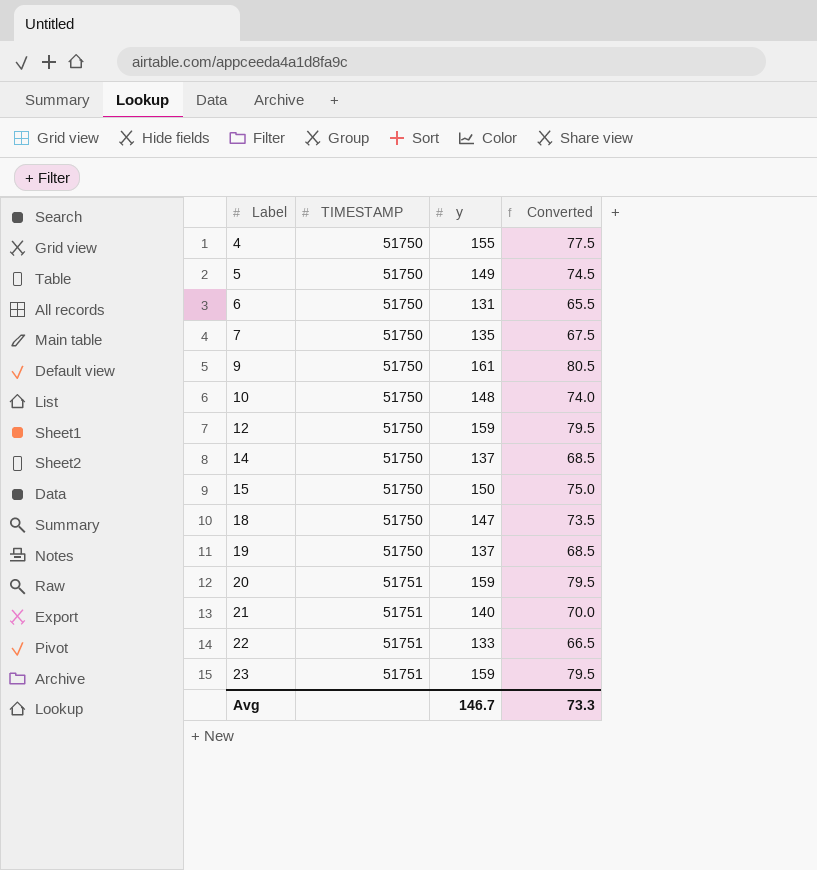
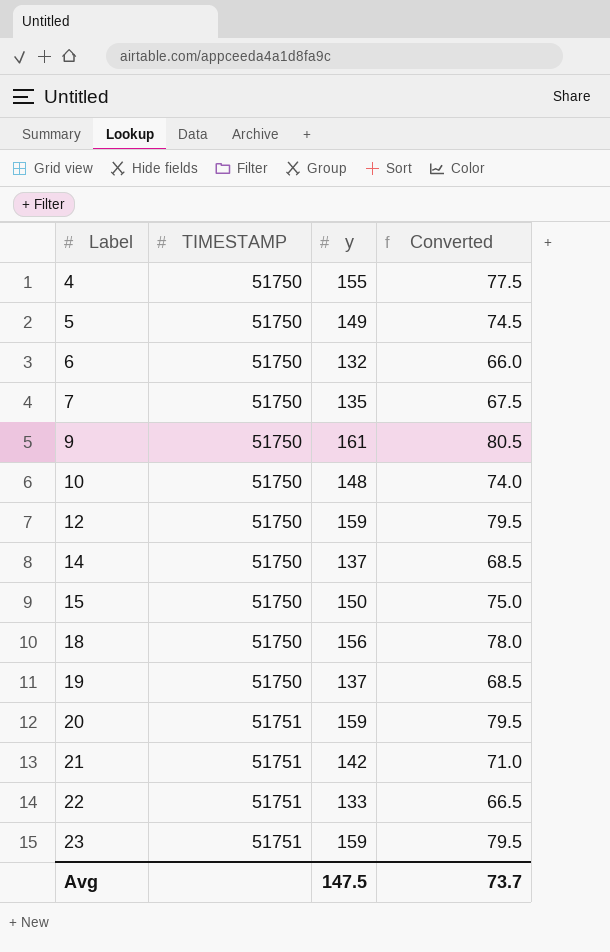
6 | y: 131 -> 132
6 | Converted: 65.5 -> 66.0
18 | y: 147 -> 156
18 | Converted: 73.5 -> 78.0
21 | y: 140 -> 142
21 | Converted: 70.0 -> 71.0
Avg | y: 146.7 -> 147.5
Avg | Converted: 73.3 -> 73.7

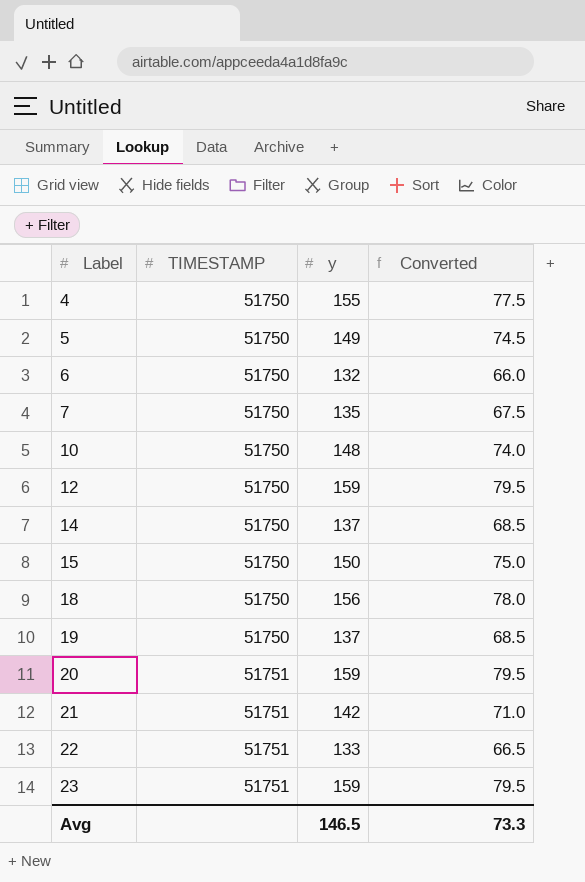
row 9: 51750 | 161 | 80.5 -> none
Avg | y: 147.5 -> 146.5
Avg | Converted: 73.7 -> 73.3

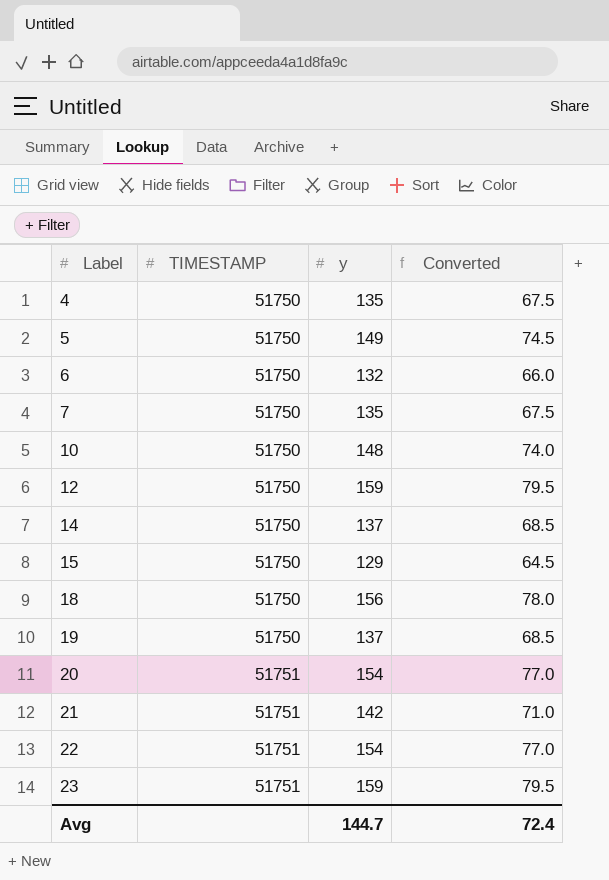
4 | y: 155 -> 135
4 | Converted: 77.5 -> 67.5
15 | y: 150 -> 129
15 | Converted: 75.0 -> 64.5
20 | y: 159 -> 154
20 | Converted: 79.5 -> 77.0
22 | y: 133 -> 154
22 | Converted: 66.5 -> 77.0
Avg | y: 146.5 -> 144.7
Avg | Converted: 73.3 -> 72.4

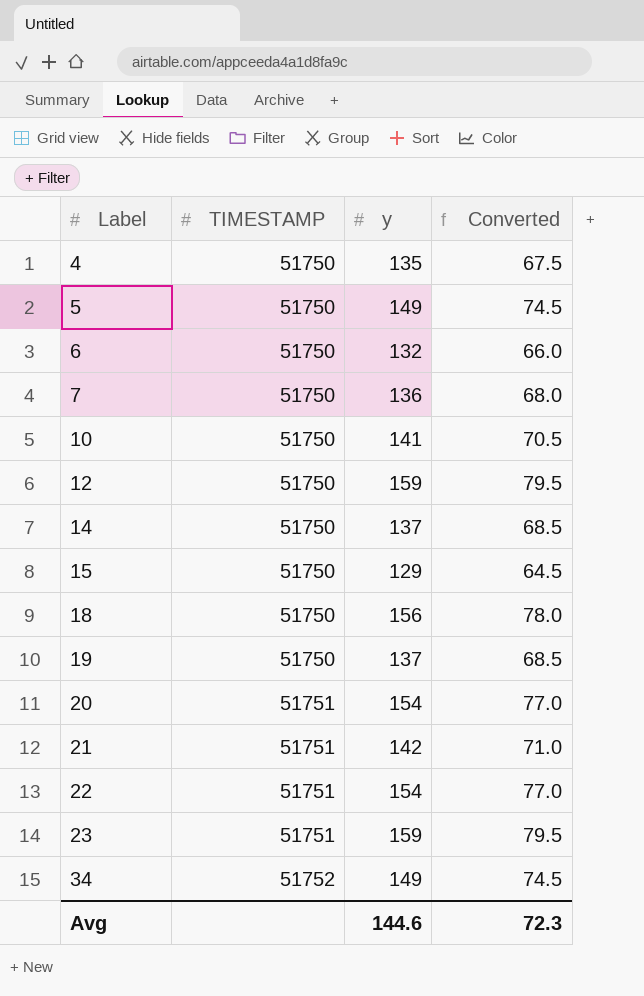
7 | y: 135 -> 136
7 | Converted: 67.5 -> 68.0
10 | y: 148 -> 141
10 | Converted: 74.0 -> 70.5
row 34: none -> 51752 | 149 | 74.5
Avg | y: 144.7 -> 144.6
Avg | Converted: 72.4 -> 72.3

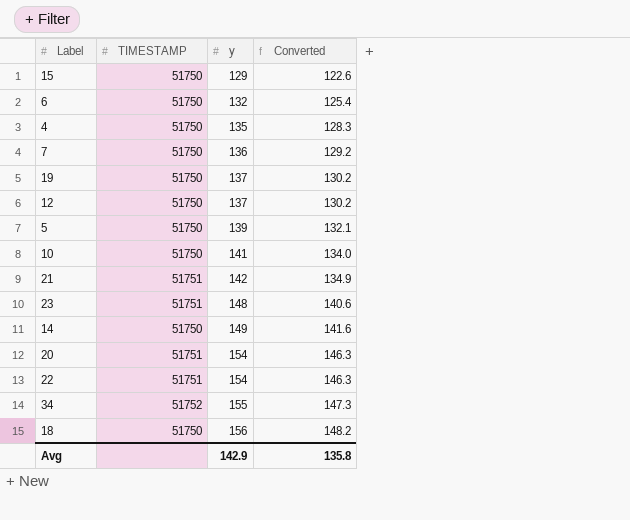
row order: Label ascending -> y ascending
column Converted | formula: [y] * 0.5 -> [y] * 0.95
12 | y: 159 -> 137
5 | y: 149 -> 139
23 | y: 159 -> 148
14 | y: 137 -> 149
34 | y: 149 -> 155
Avg | y: 144.6 -> 142.9
Avg | Converted: 72.3 -> 135.8

